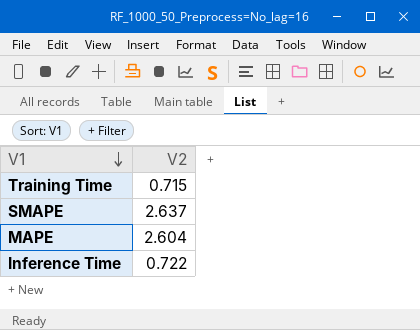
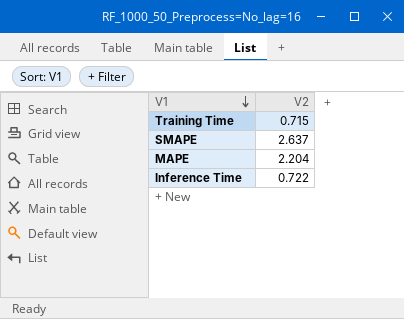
MAPE | V2: 2.604 -> 2.204

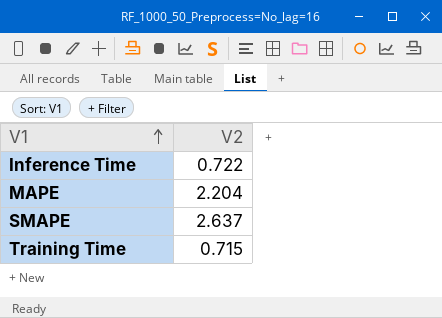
row order: V1 descending -> V1 ascending

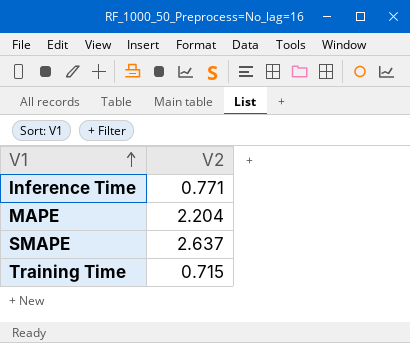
Inference Time | V2: 0.722 -> 0.771

